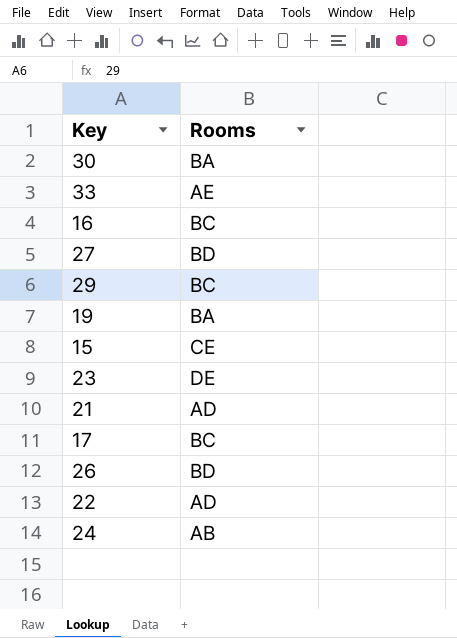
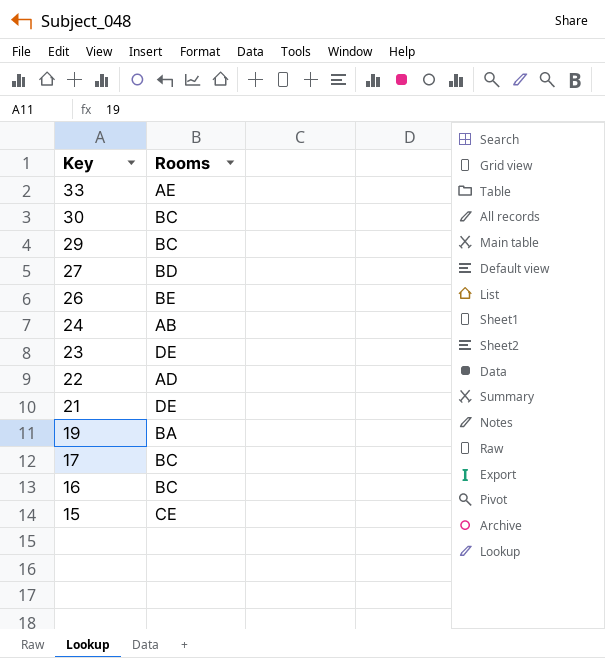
row order: none -> Key descending
30 | Rooms: BA -> BC
26 | Rooms: BD -> BE
21 | Rooms: AD -> DE

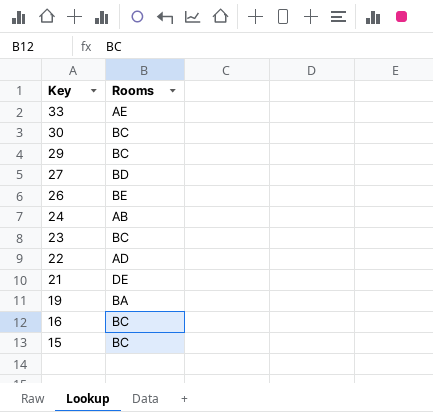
row 17: BC -> none
23 | Rooms: DE -> BC
15 | Rooms: CE -> BC

